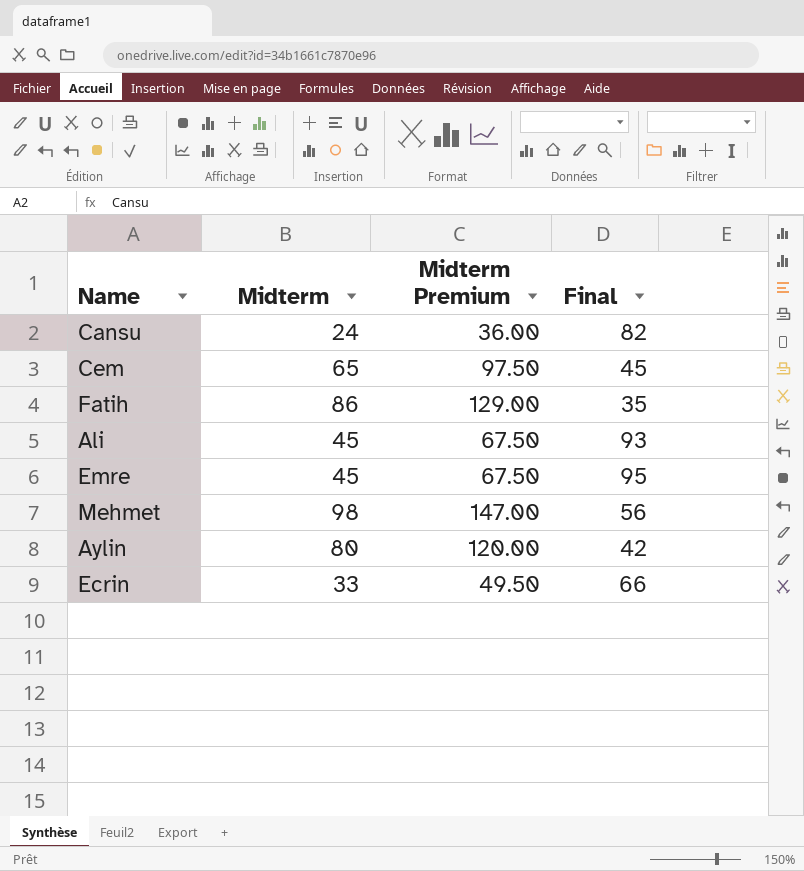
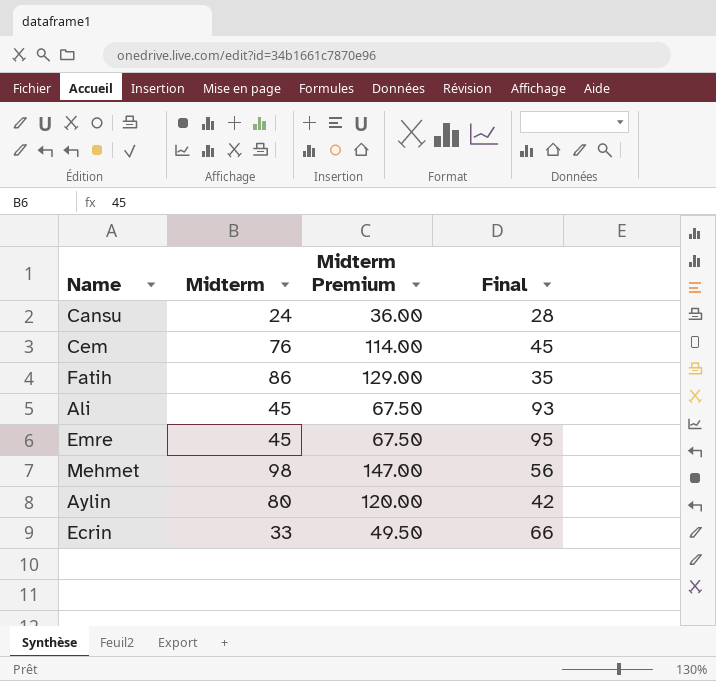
Cansu | Final: 82 -> 28
Cem | Midterm: 65 -> 76
Cem | Midterm Premium: 97.50 -> 114.00

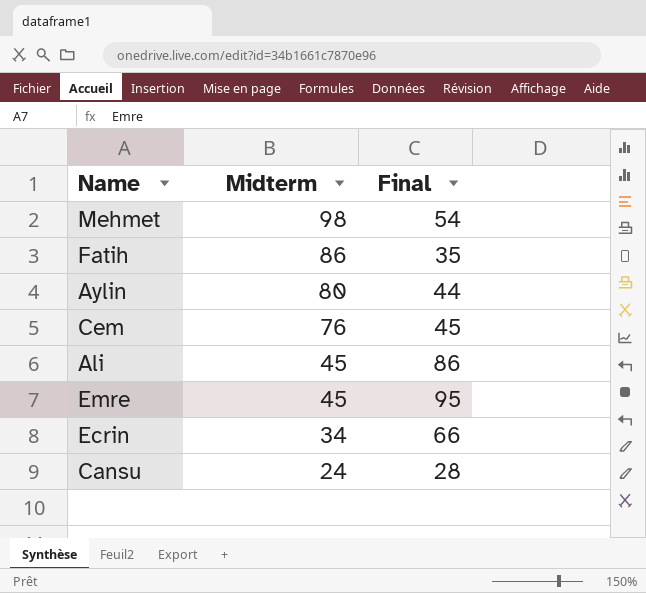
row order: none -> Midterm descending
column Midterm Premium | formula: [Midterm] * 1.5 -> none
Mehmet | Final: 56 -> 54
Aylin | Final: 42 -> 44
Ali | Final: 93 -> 86
Ecrin | Midterm: 33 -> 34

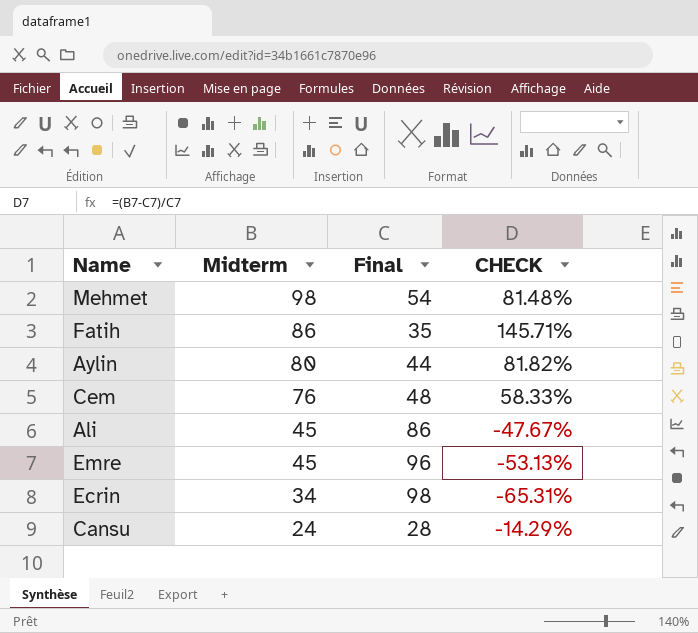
column CHECK | formula: none -> ([Midterm] - [Final]) / [Final]
Cem | Final: 45 -> 48
Emre | Final: 95 -> 96
Ecrin | Final: 66 -> 98

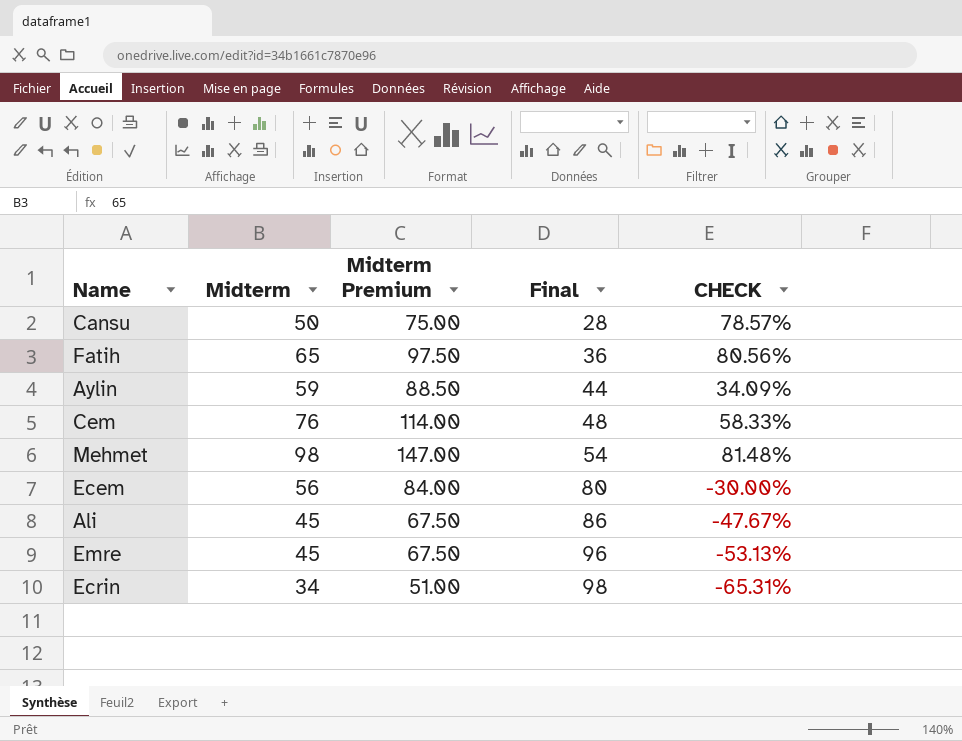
row order: Midterm descending -> Final ascending
column Midterm Premium | formula: none -> [Midterm] * 1.5
Cansu | Midterm: 24 -> 50
Cansu | CHECK: -14.29% -> 78.57%
Fatih | Midterm: 86 -> 65
Fatih | Final: 35 -> 36
Fatih | CHECK: 145.71% -> 80.56%
Aylin | Midterm: 80 -> 59
Aylin | CHECK: 81.82% -> 34.09%
row Ecem: none -> 56 | 84.00 | 80 | -30.00%

